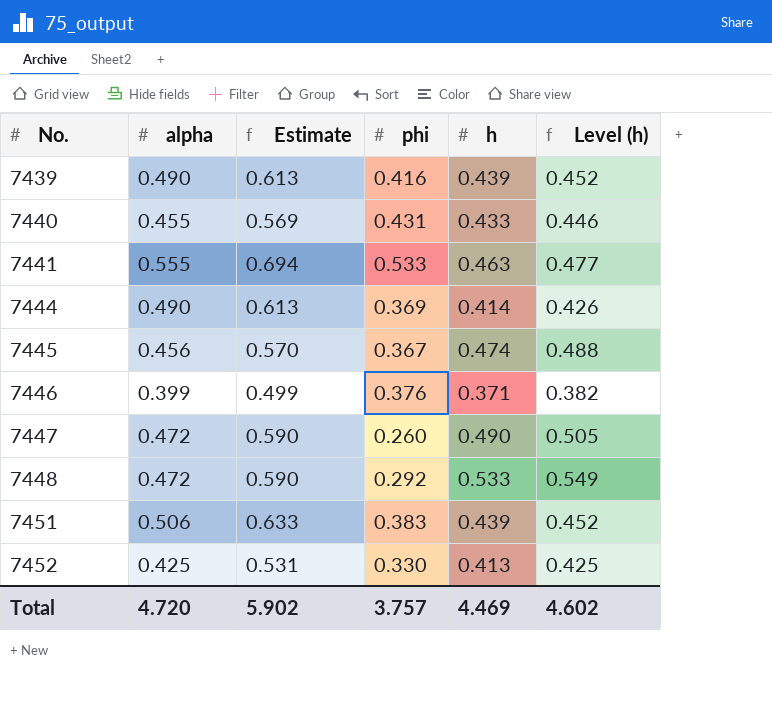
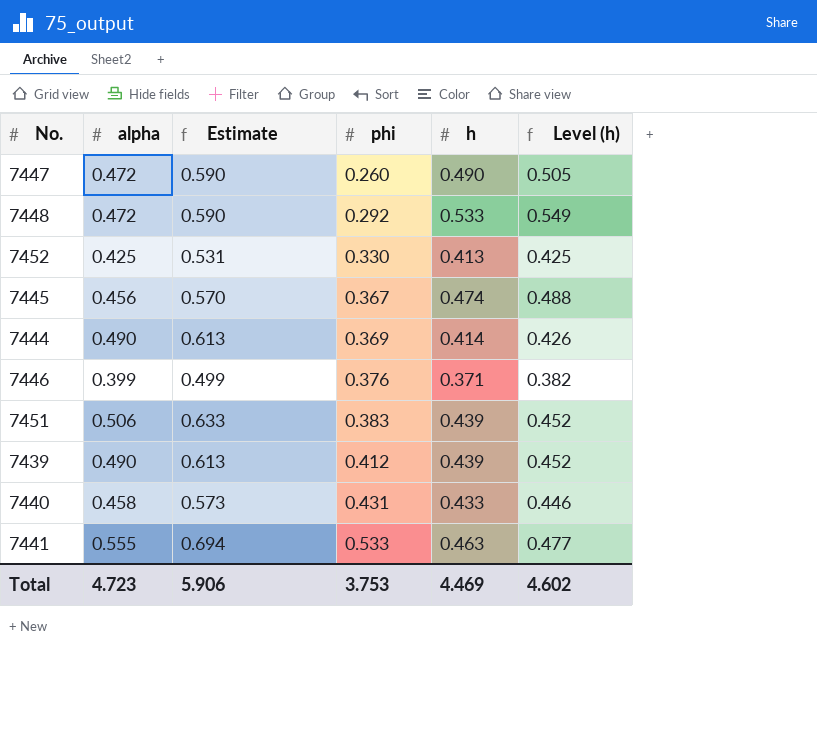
row order: No. ascending -> phi ascending
7439 | phi: 0.416 -> 0.412
7440 | alpha: 0.455 -> 0.458
7440 | Estimate: 0.569 -> 0.573
Total | alpha: 4.720 -> 4.723
Total | Estimate: 5.902 -> 5.906
Total | phi: 3.757 -> 3.753

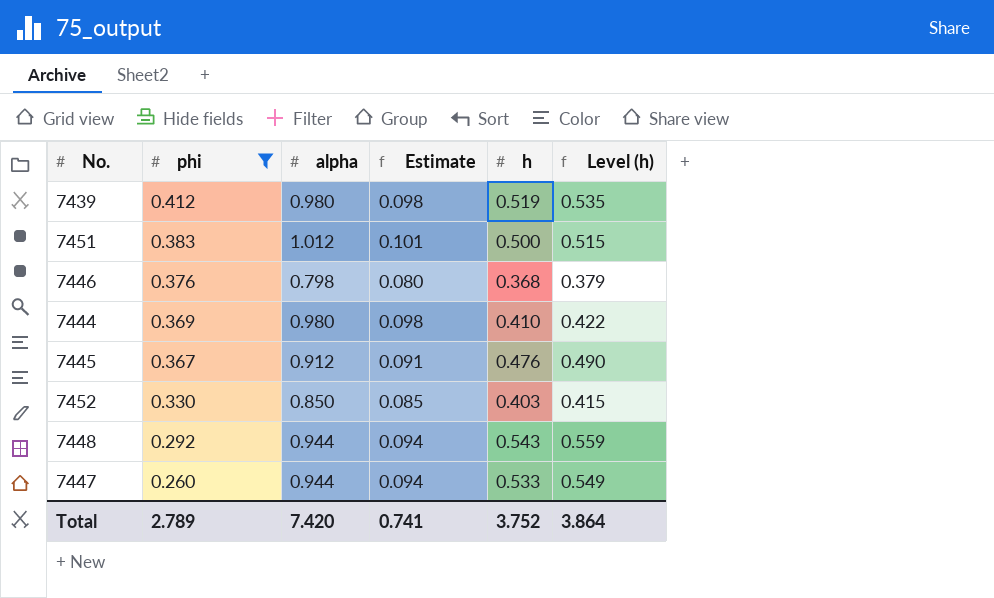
filter: none -> phi <= 0.412
row order: phi ascending -> phi descending
column phi | position: 4 -> 2
column Estimate | formula: [alpha] * 1.25 -> [alpha] * 0.1
7439 | alpha: 0.490 -> 0.980
7439 | h: 0.439 -> 0.519
7439 | Level (h): 0.452 -> 0.535
7451 | alpha: 0.506 -> 1.012
7451 | h: 0.439 -> 0.500
7451 | Level (h): 0.452 -> 0.515
7446 | alpha: 0.399 -> 0.798
7446 | h: 0.371 -> 0.368
7446 | Level (h): 0.382 -> 0.379
7444 | alpha: 0.490 -> 0.980
7444 | h: 0.414 -> 0.410
7444 | Level (h): 0.426 -> 0.422
7445 | alpha: 0.456 -> 0.912
7445 | h: 0.474 -> 0.476
7445 | Level (h): 0.488 -> 0.490
7452 | alpha: 0.425 -> 0.850
7452 | h: 0.413 -> 0.403
7452 | Level (h): 0.425 -> 0.415
7448 | alpha: 0.472 -> 0.944
7448 | h: 0.533 -> 0.543
7448 | Level (h): 0.549 -> 0.559
7447 | alpha: 0.472 -> 0.944
7447 | h: 0.490 -> 0.533
7447 | Level (h): 0.505 -> 0.549
Total | phi: 3.753 -> 2.789
Total | alpha: 4.723 -> 7.420
Total | Estimate: 5.906 -> 0.741
Total | h: 4.469 -> 3.752
Total | Level (h): 4.602 -> 3.864

